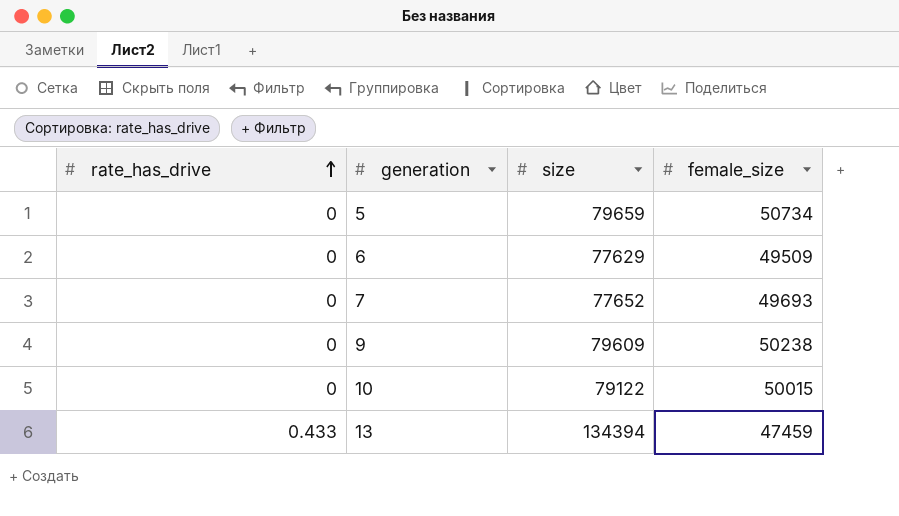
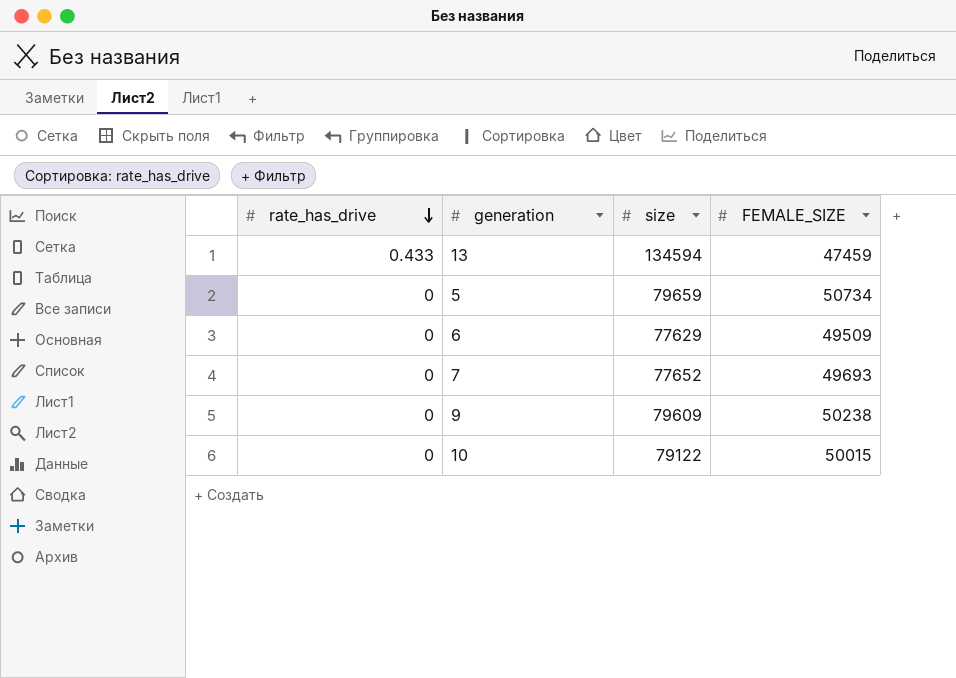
row order: rate_has_drive ascending -> rate_has_drive descending
column name: female_size -> FEMALE_SIZE
13 | size: 134394 -> 134594

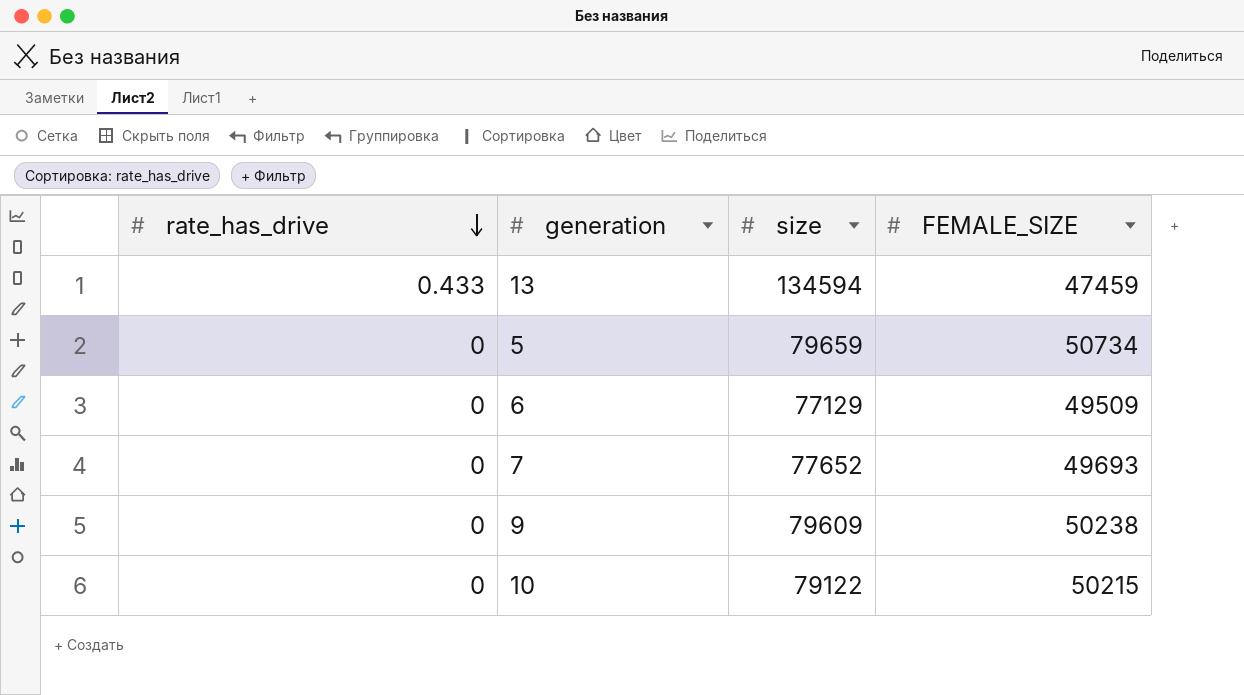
6 | size: 77629 -> 77129
10 | FEMALE_SIZE: 50015 -> 50215

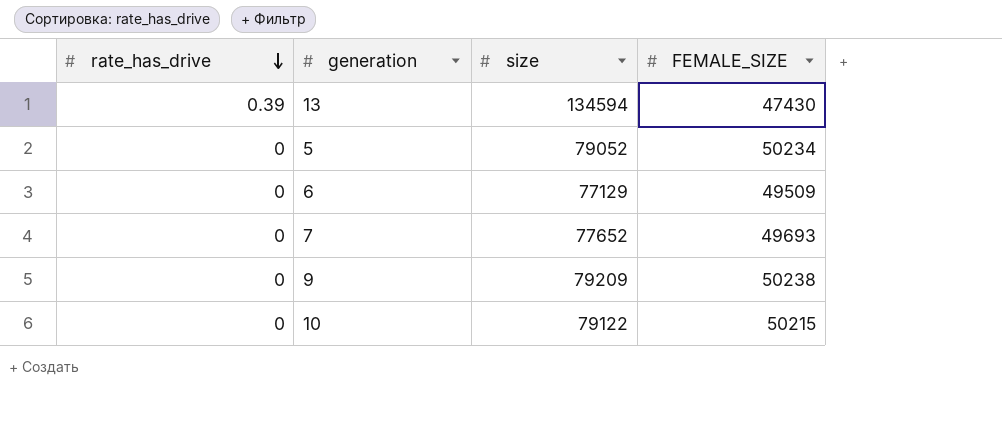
13 | rate_has_drive: 0.433 -> 0.39
13 | FEMALE_SIZE: 47459 -> 47430
5 | size: 79659 -> 79052
5 | FEMALE_SIZE: 50734 -> 50234
9 | size: 79609 -> 79209

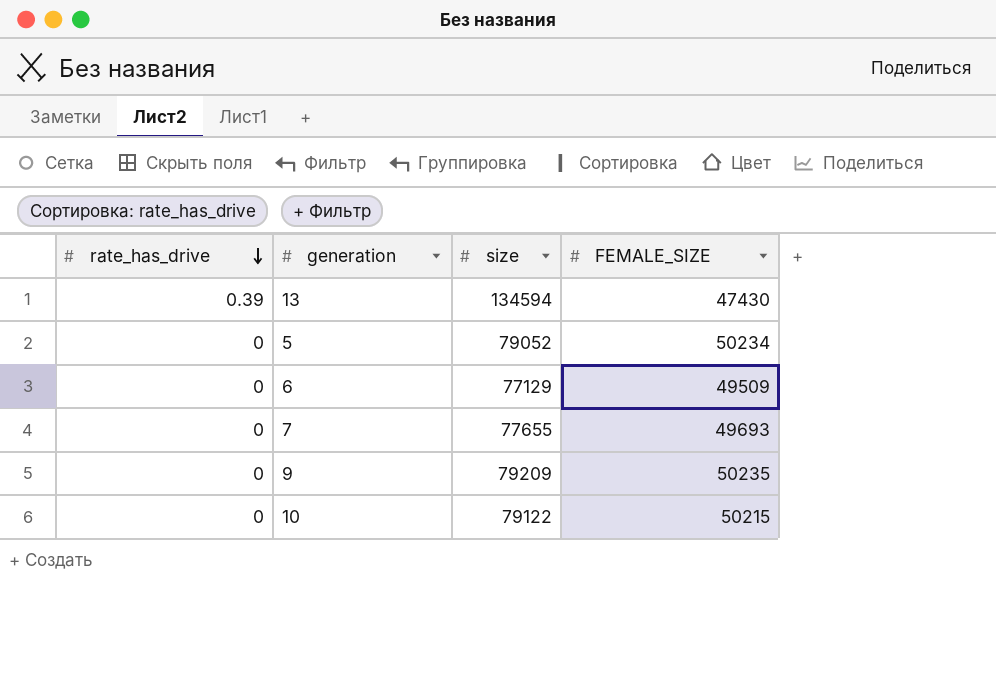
7 | size: 77652 -> 77655
9 | FEMALE_SIZE: 50238 -> 50235

